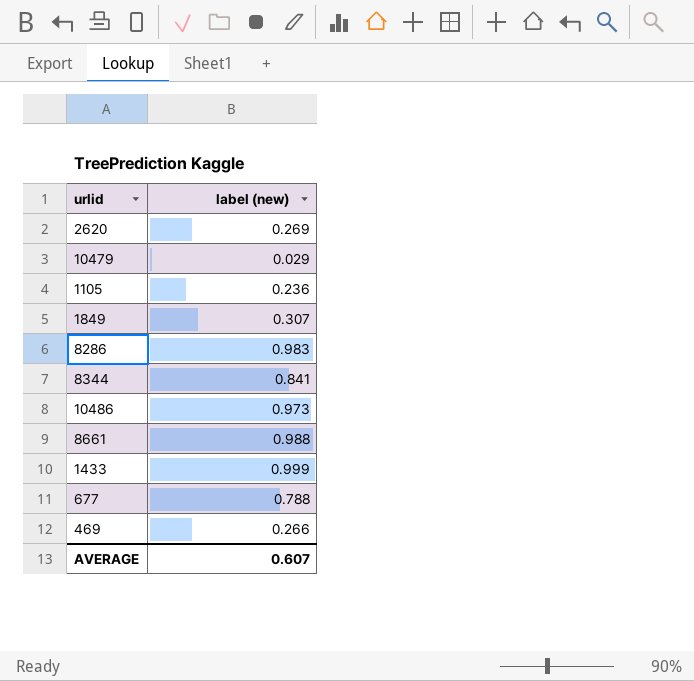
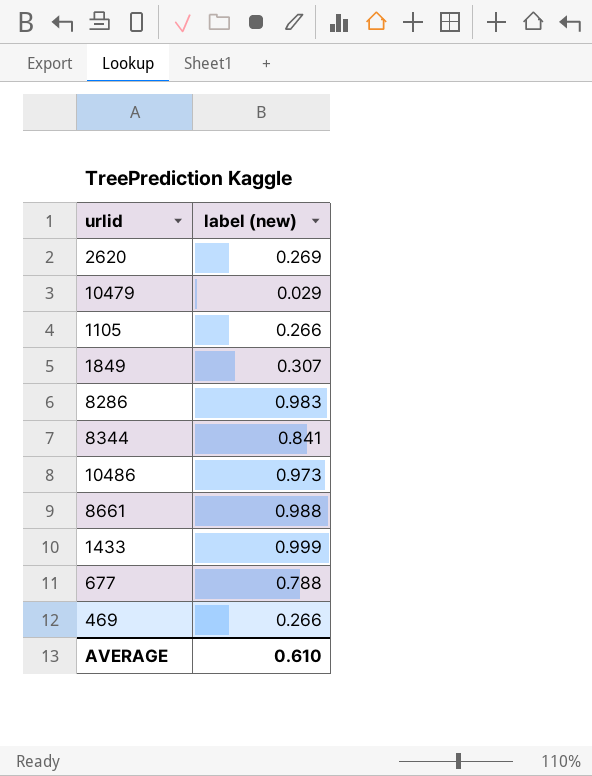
1105 | label (new): 0.236 -> 0.266
AVERAGE | label (new): 0.607 -> 0.610

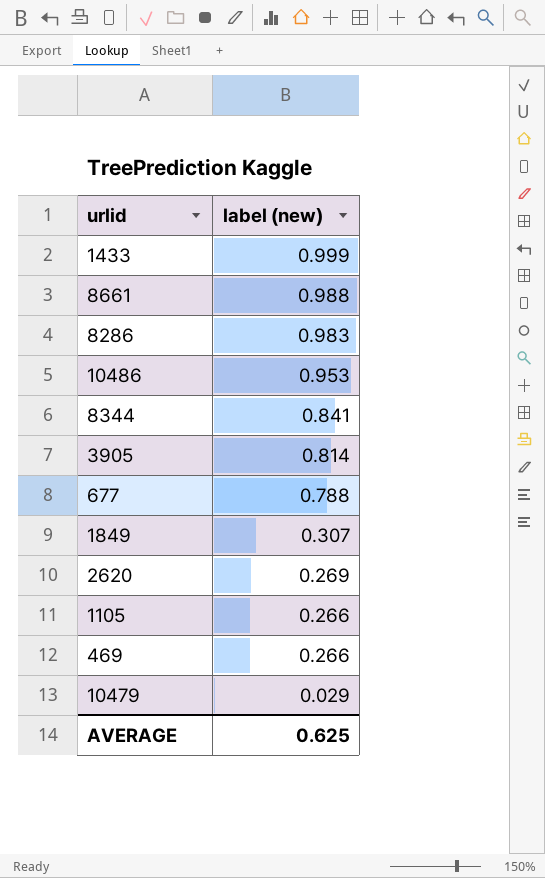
row order: none -> label (new) descending
10486 | label (new): 0.973 -> 0.953
row 3905: none -> 0.814
AVERAGE | label (new): 0.610 -> 0.625

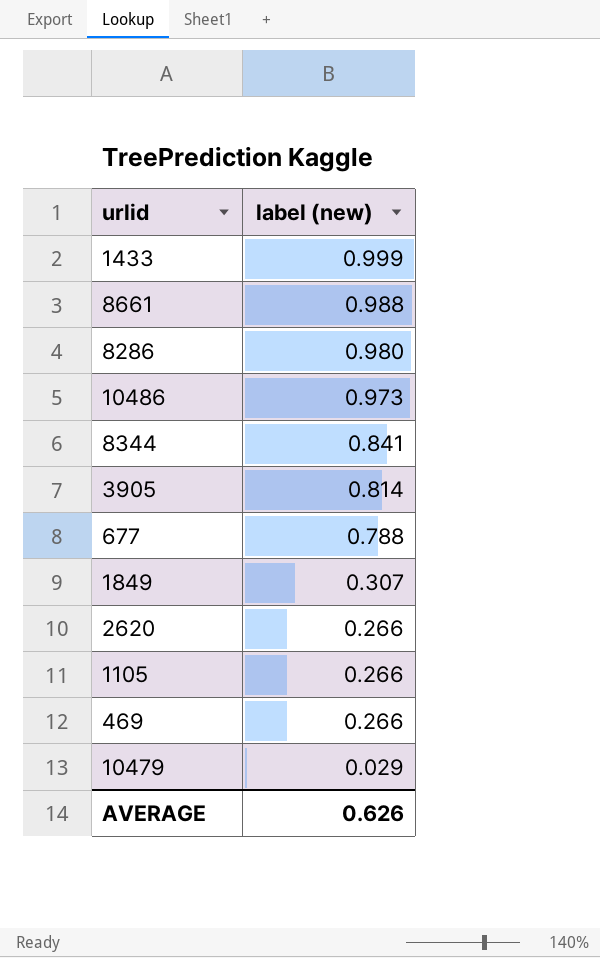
8286 | label (new): 0.983 -> 0.980
10486 | label (new): 0.953 -> 0.973
2620 | label (new): 0.269 -> 0.266
AVERAGE | label (new): 0.625 -> 0.626

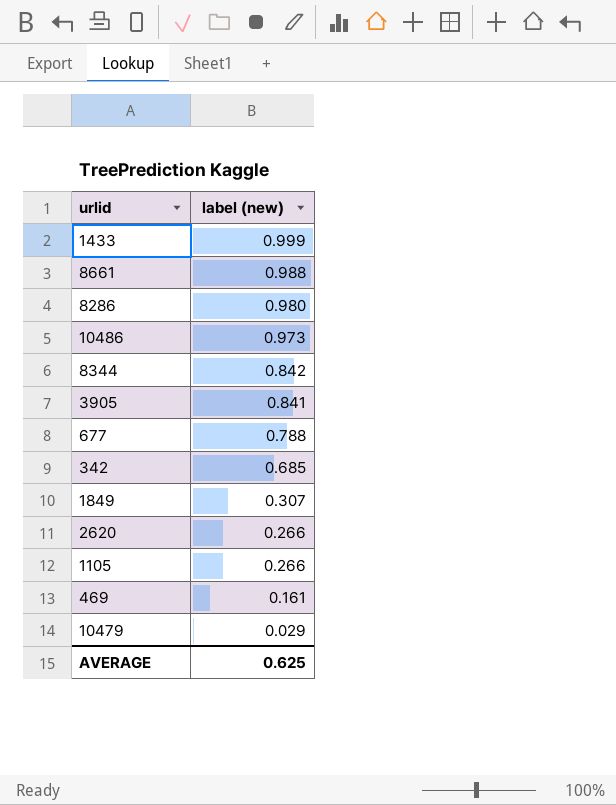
8344 | label (new): 0.841 -> 0.842
3905 | label (new): 0.814 -> 0.841
row 342: none -> 0.685
469 | label (new): 0.266 -> 0.161
AVERAGE | label (new): 0.626 -> 0.625

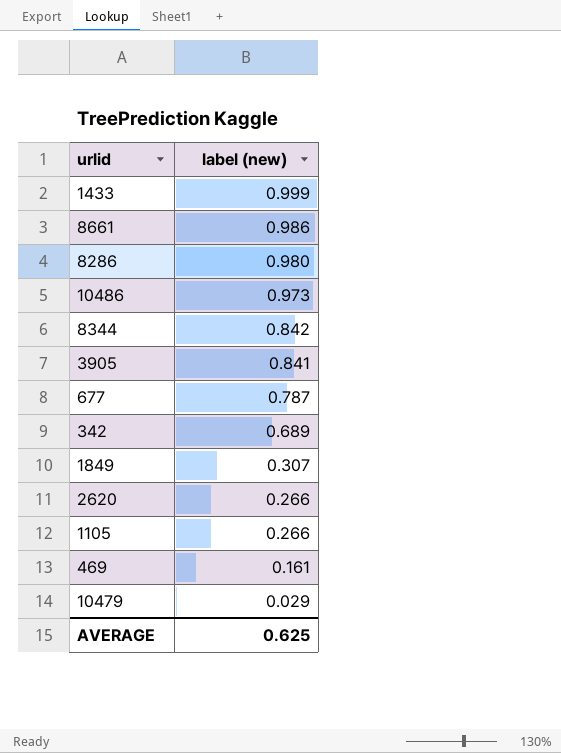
8661 | label (new): 0.988 -> 0.986
677 | label (new): 0.788 -> 0.787
342 | label (new): 0.685 -> 0.689

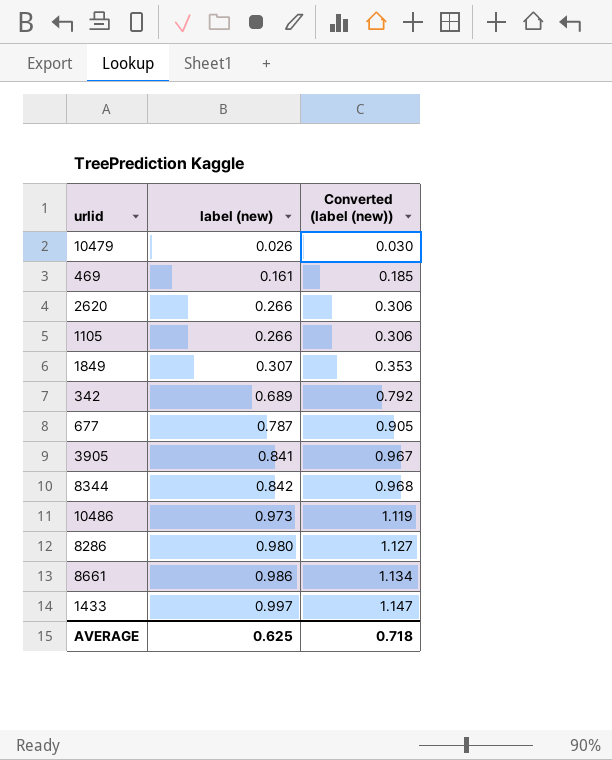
row order: label (new) descending -> label (new) ascending
column Converted (label (new)) | formula: none -> [label (new)] * 1.15
10479 | label (new): 0.029 -> 0.026
1433 | label (new): 0.999 -> 0.997

